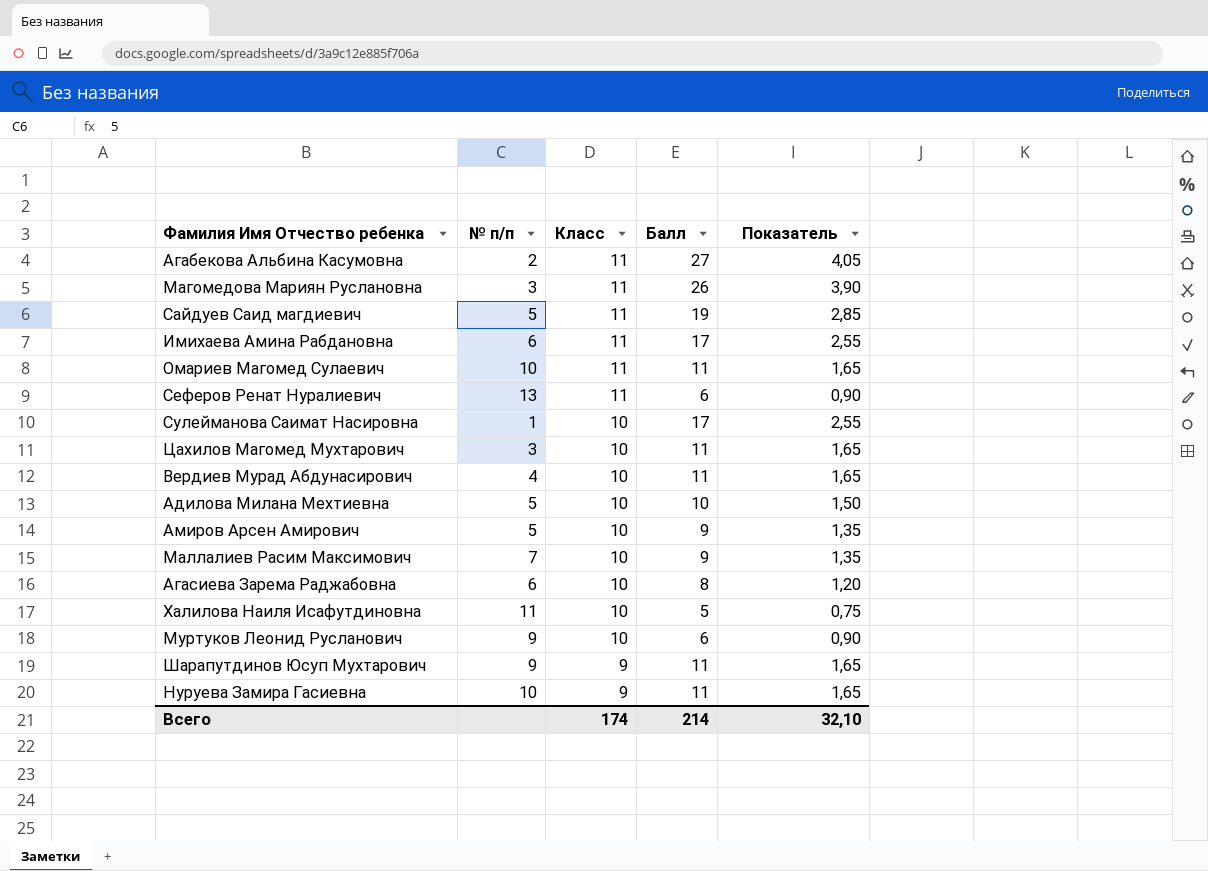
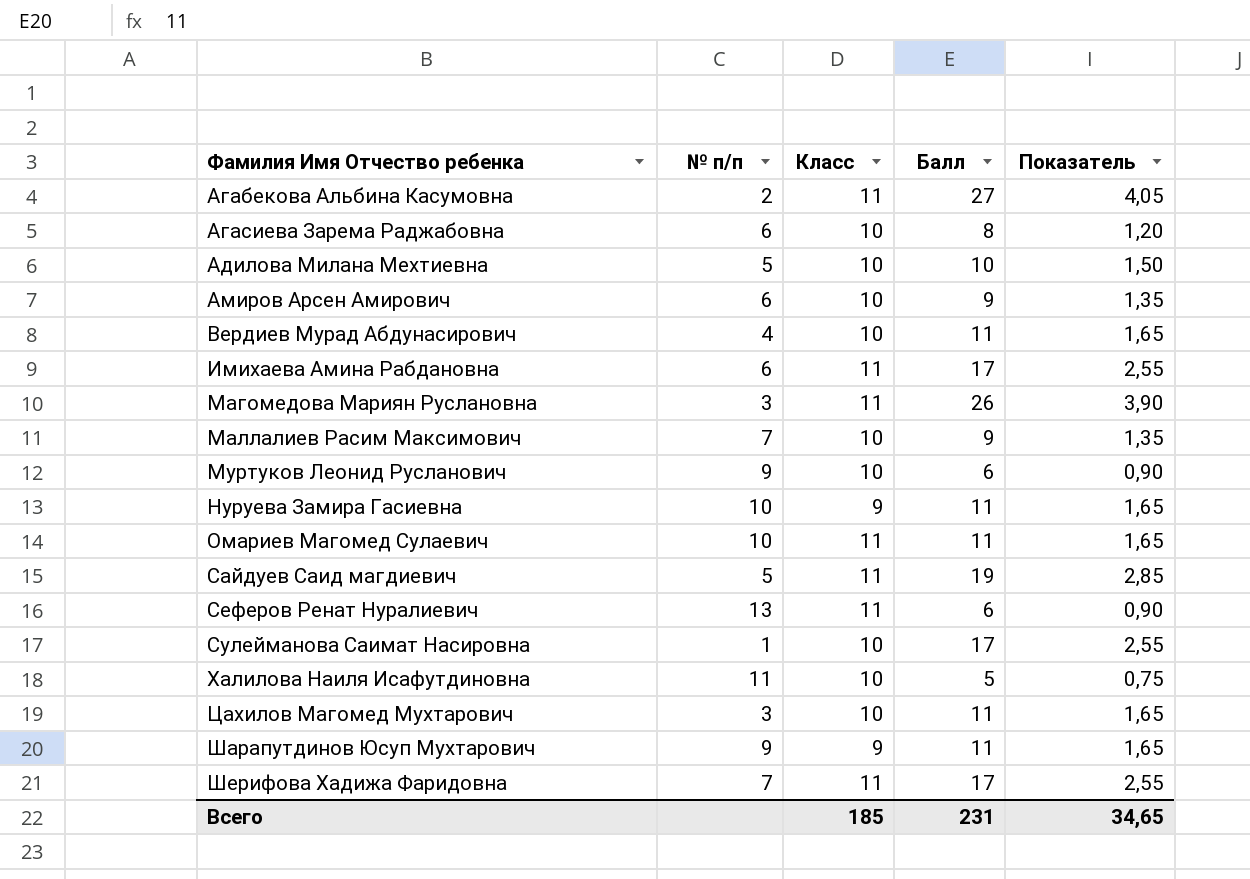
row order: Класс descending -> Фамилия Имя Отчество ребенка ascending
Амиров Арсен Амирович | № п/п: 5 -> 6
row Шерифова Хадижа Фаридовна: none -> 7 | 11 | 17 | 2,55
Всего | Класс: 174 -> 185
Всего | Балл: 214 -> 231
Всего | Показатель: 32,10 -> 34,65

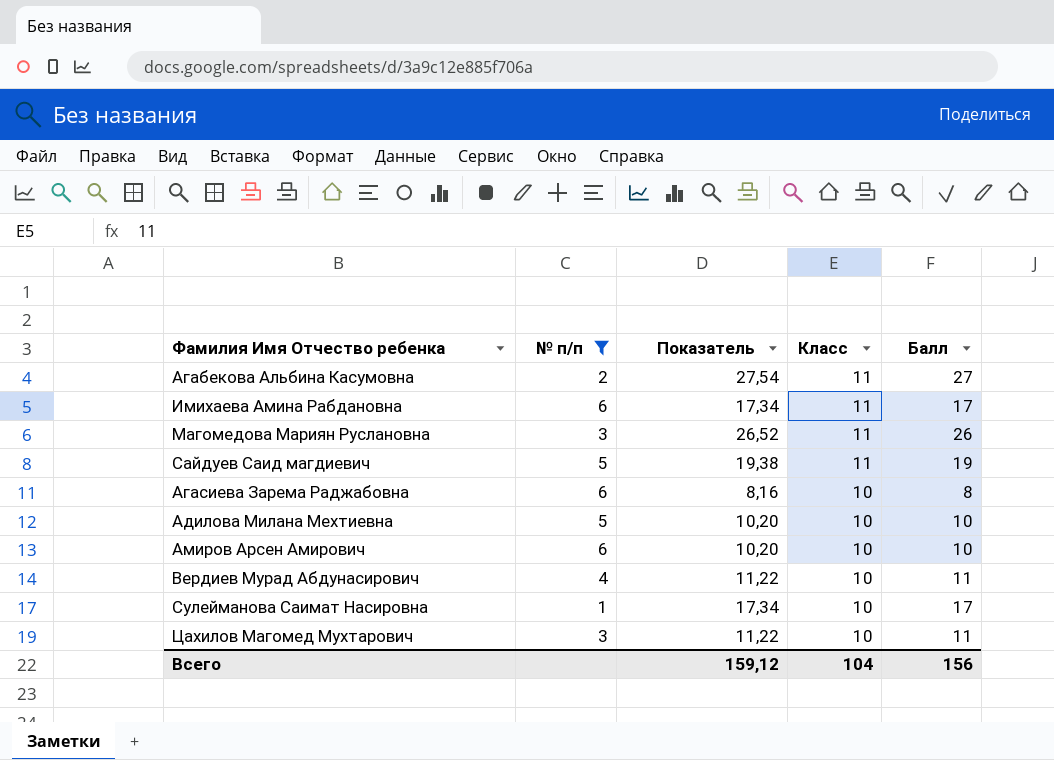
filter: none -> № п/п <= 6
row order: Фамилия Имя Отчество ребенка ascending -> Класс descending
column Показатель | formula: [Балл] * 0,15 -> [Балл] * 1,02
column Показатель | position: 5 -> 3
Амиров Арсен Амирович | Балл: 9 -> 10
Всего | Показатель: 34,65 -> 159,12
Всего | Класс: 185 -> 104
Всего | Балл: 231 -> 156

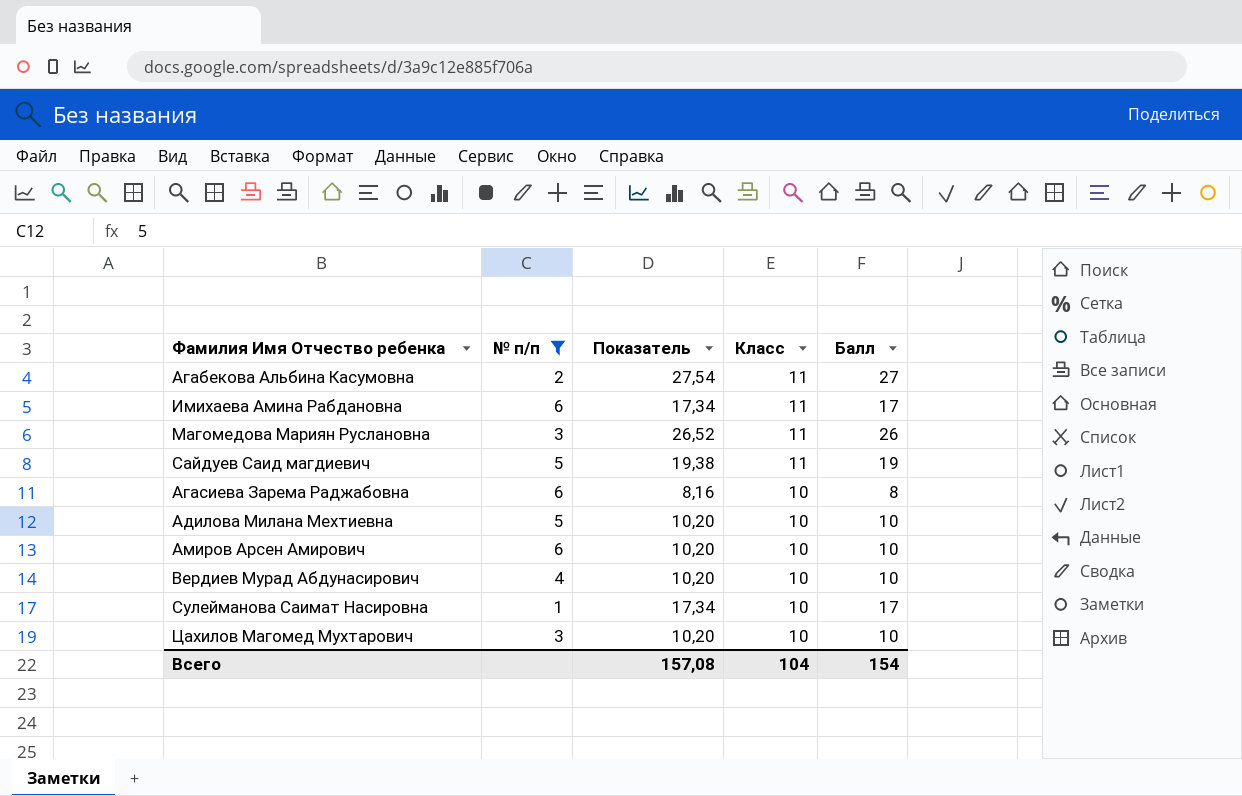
Вердиев Мурад Абдунасирович | Показатель: 11,22 -> 10,20
Вердиев Мурад Абдунасирович | Балл: 11 -> 10
Цахилов Магомед Мухтарович | Показатель: 11,22 -> 10,20
Цахилов Магомед Мухтарович | Балл: 11 -> 10
Всего | Показатель: 159,12 -> 157,08
Всего | Балл: 156 -> 154

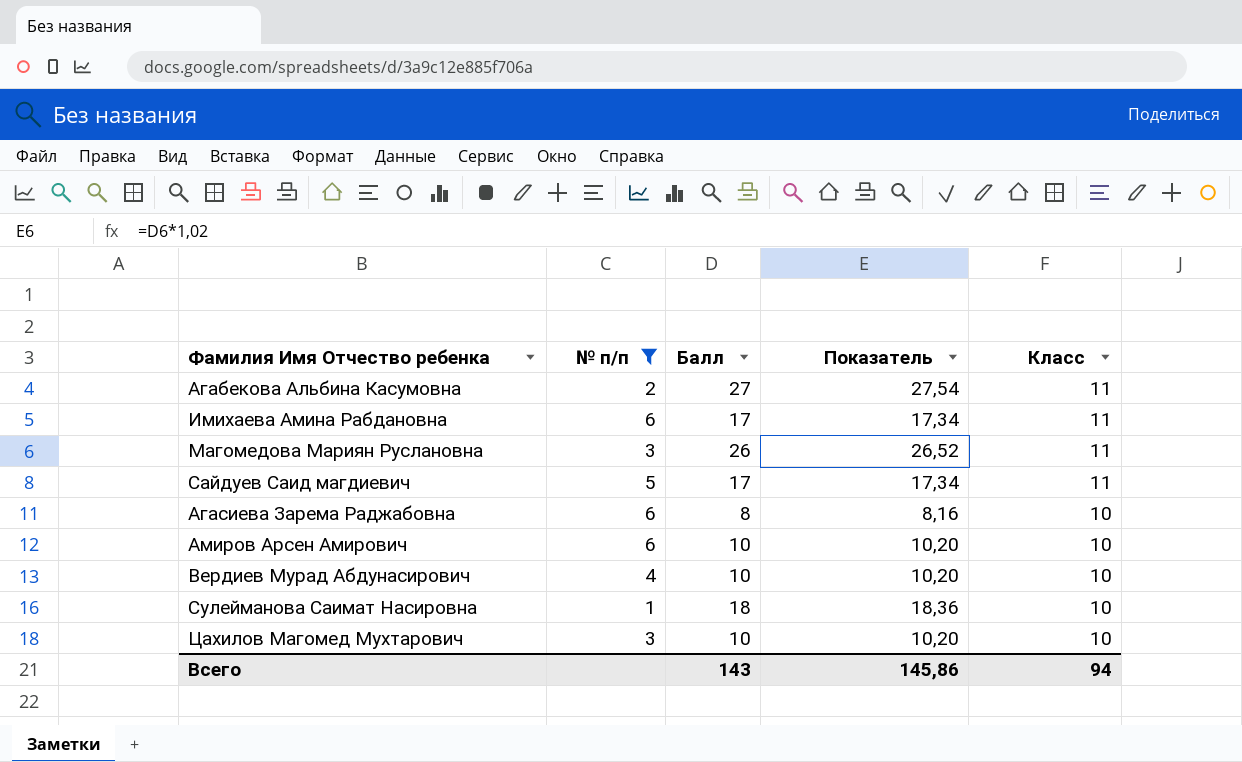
column Балл | position: 5 -> 3
row Адилова Милана Мехтиевна: 5 | 10,20 | 10 | 10 -> none
Сайдуев Саид магдиевич | Балл: 19 -> 17
Сайдуев Саид магдиевич | Показатель: 19,38 -> 17,34
Сулейманова Саимат Насировна | Балл: 17 -> 18
Сулейманова Саимат Насировна | Показатель: 17,34 -> 18,36
Всего | Балл: 154 -> 143
Всего | Показатель: 157,08 -> 145,86
Всего | Класс: 104 -> 94

